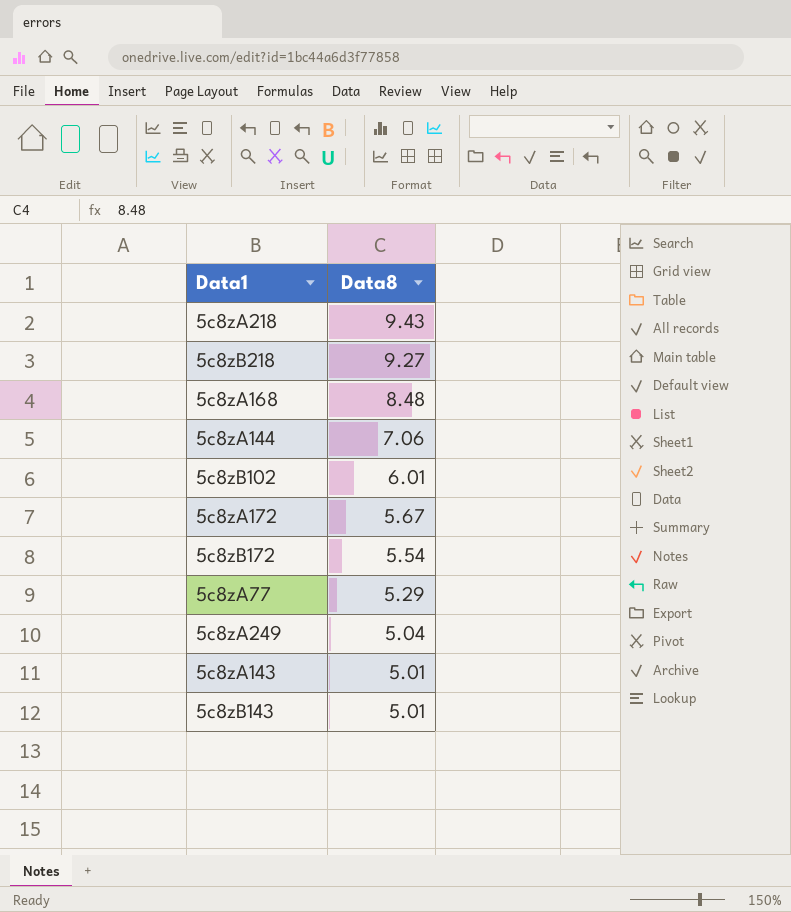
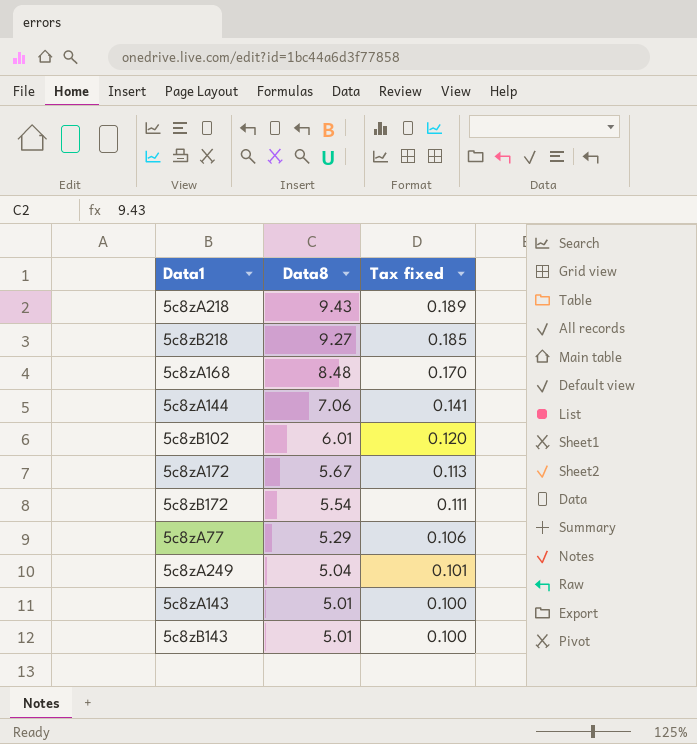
column Tax fixed | formula: none -> [Data8] * 0.02

